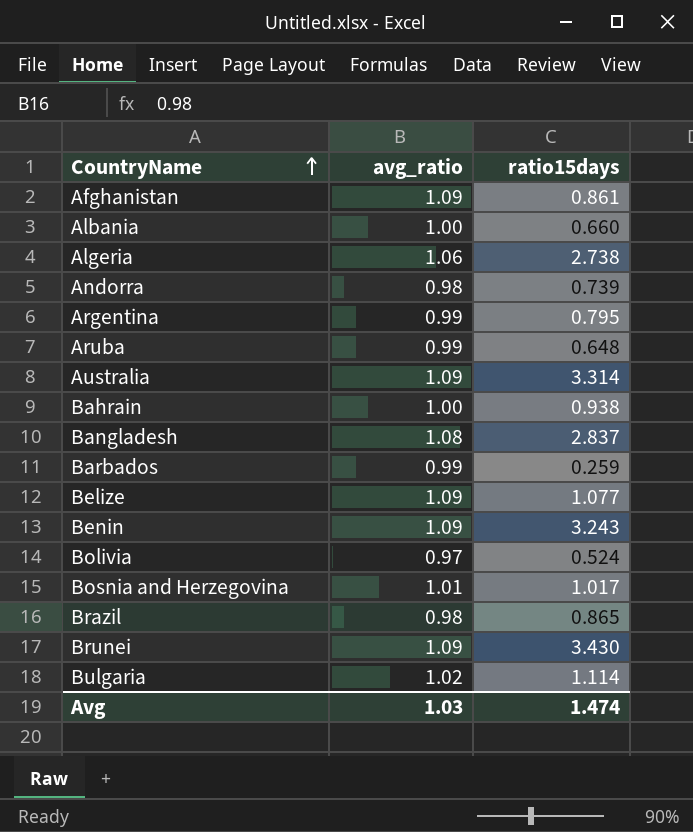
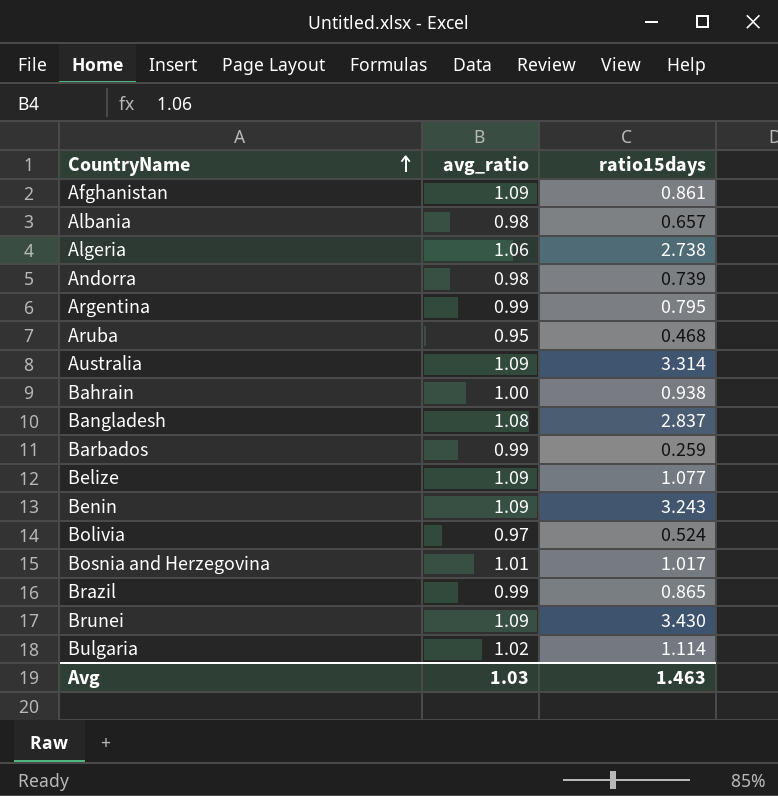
Albania | avg_ratio: 1.00 -> 0.98
Albania | ratio15days: 0.660 -> 0.657
Aruba | avg_ratio: 0.99 -> 0.95
Aruba | ratio15days: 0.648 -> 0.468
Brazil | avg_ratio: 0.98 -> 0.99
Avg | ratio15days: 1.474 -> 1.463

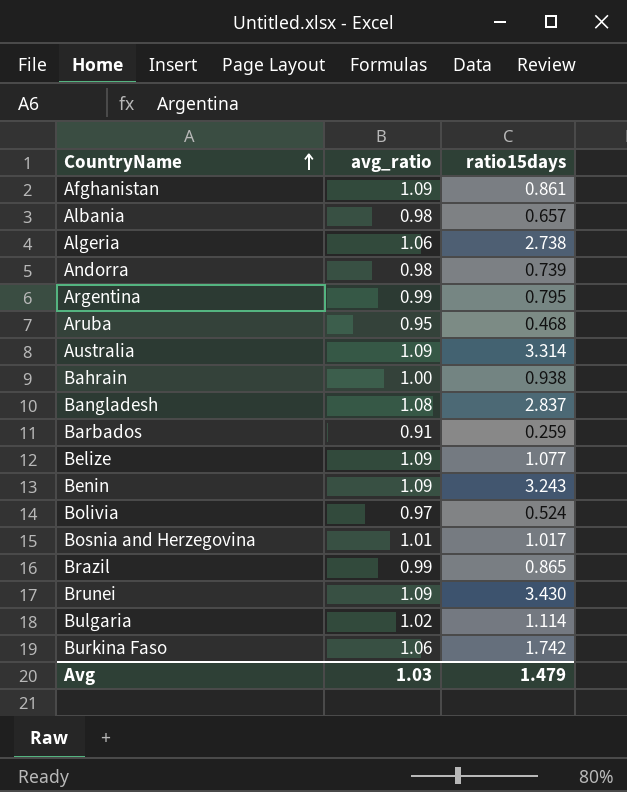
Barbados | avg_ratio: 0.99 -> 0.91
row Burkina Faso: none -> 1.06 | 1.742
Avg | ratio15days: 1.463 -> 1.479

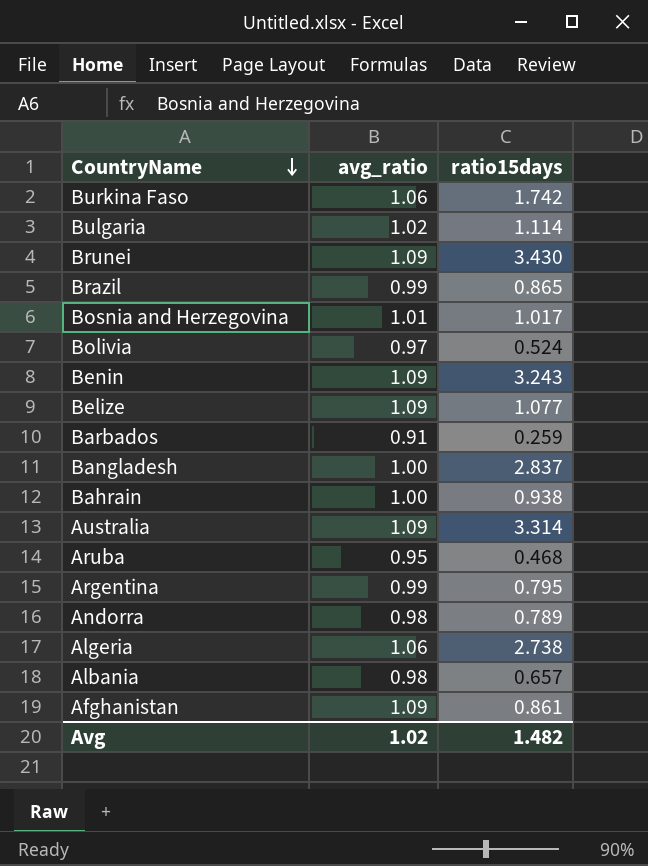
row order: CountryName ascending -> CountryName descending
Bangladesh | avg_ratio: 1.08 -> 1.00
Andorra | ratio15days: 0.739 -> 0.789
Avg | avg_ratio: 1.03 -> 1.02
Avg | ratio15days: 1.479 -> 1.482

